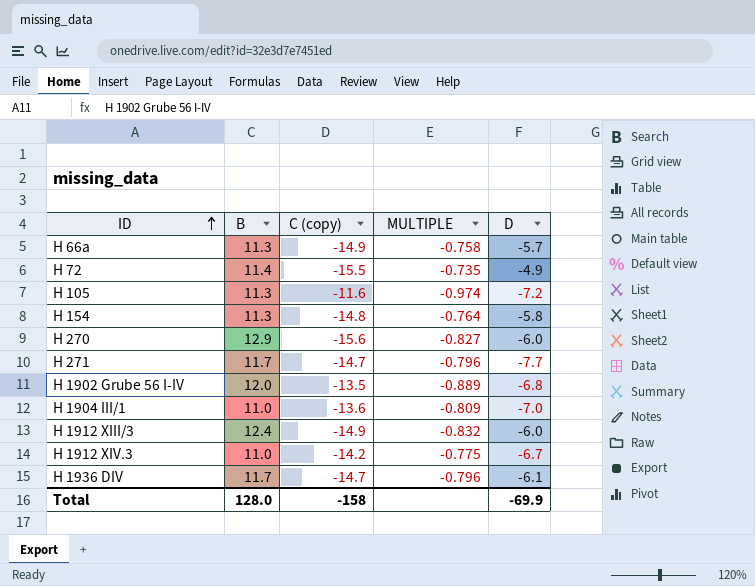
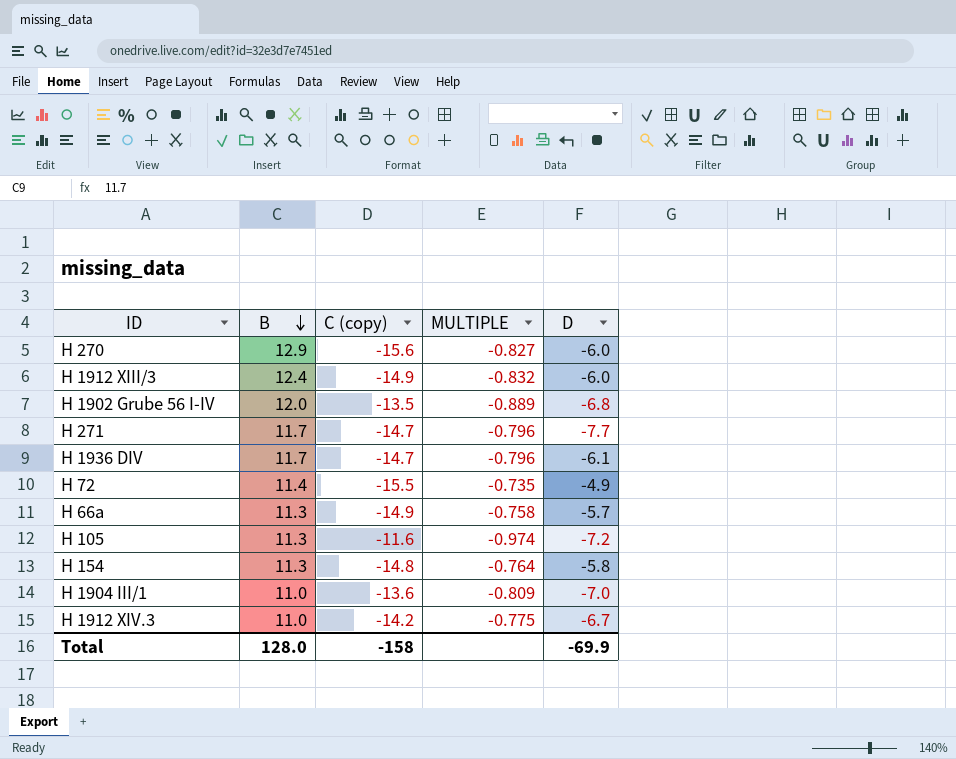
row order: ID ascending -> B descending

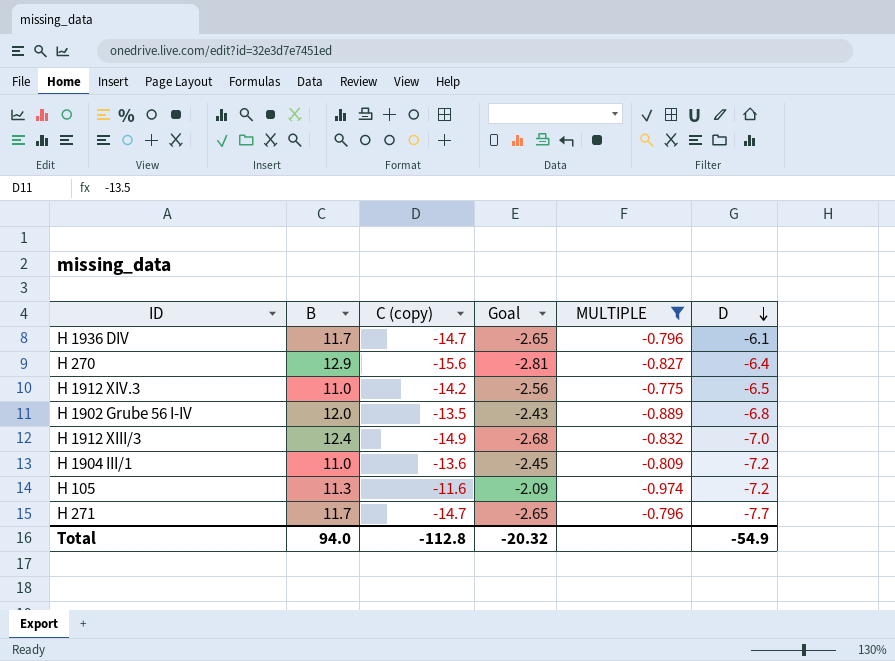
filter: none -> MULTIPLE <= -0.775
row order: B descending -> D descending
column Goal | formula: none -> [C (copy)] * 0.18
H 270 | D: -6.0 -> -6.4
H 1912 XIV.3 | D: -6.7 -> -6.5
H 1912 XIII/3 | D: -6.0 -> -7.0
H 1904 III/1 | D: -7.0 -> -7.2
Total | B: 128.0 -> 94.0
Total | C (copy): -158 -> -112.8
Total | D: -69.9 -> -54.9

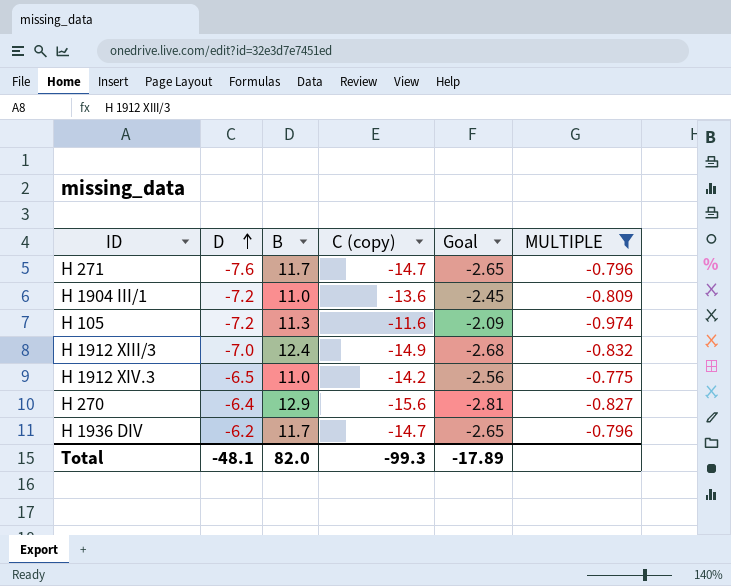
row order: D descending -> D ascending
column D | position: 6 -> 2
row H 1902 Grube 56 I-IV: 12.0 | -13.5 | -2.43 | -0.889 | -6.8 -> none
H 271 | D: -7.7 -> -7.6
H 1936 DIV | D: -6.1 -> -6.2
Total | D: -54.9 -> -48.1
Total | B: 94.0 -> 82.0
Total | C (copy): -112.8 -> -99.3
Total | Goal: -20.32 -> -17.89

